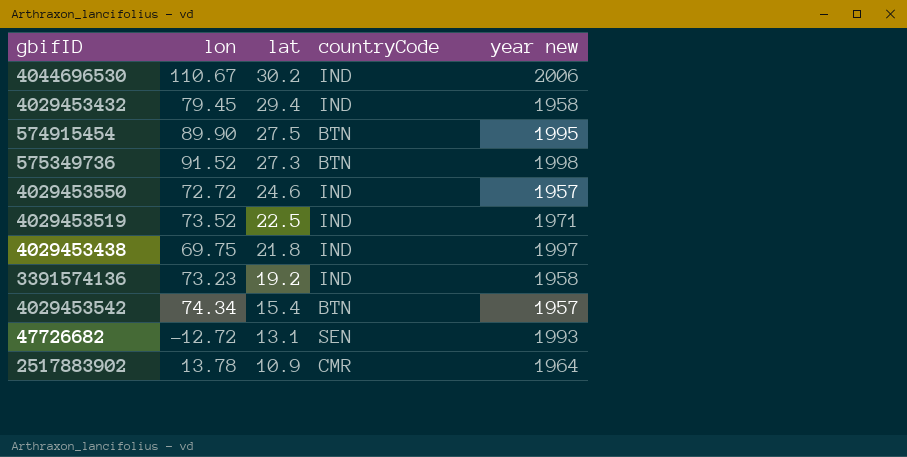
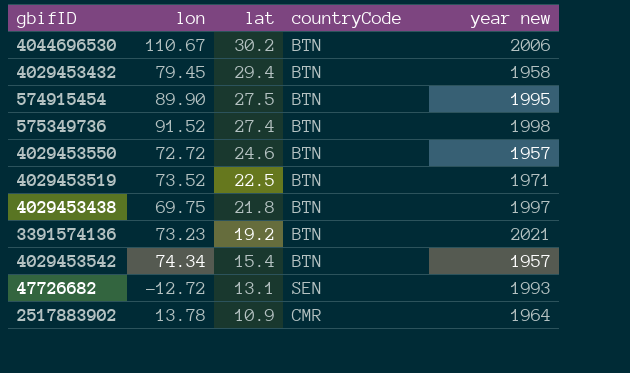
4044696530 | countryCode: IND -> BTN
4029453432 | countryCode: IND -> BTN
575349736 | lat: 27.3 -> 27.4
4029453550 | countryCode: IND -> BTN
4029453519 | countryCode: IND -> BTN
4029453438 | countryCode: IND -> BTN
3391574136 | countryCode: IND -> BTN
3391574136 | year new: 1958 -> 2021

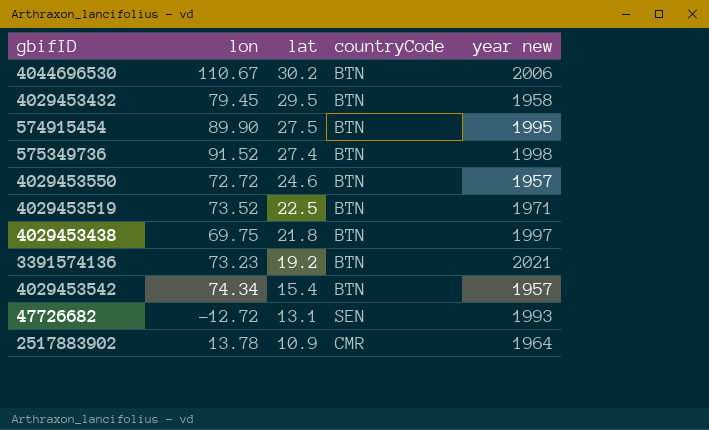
4029453432 | lat: 29.4 -> 29.5

